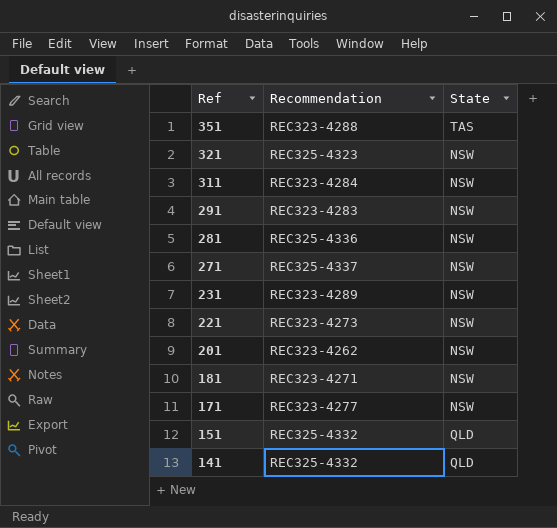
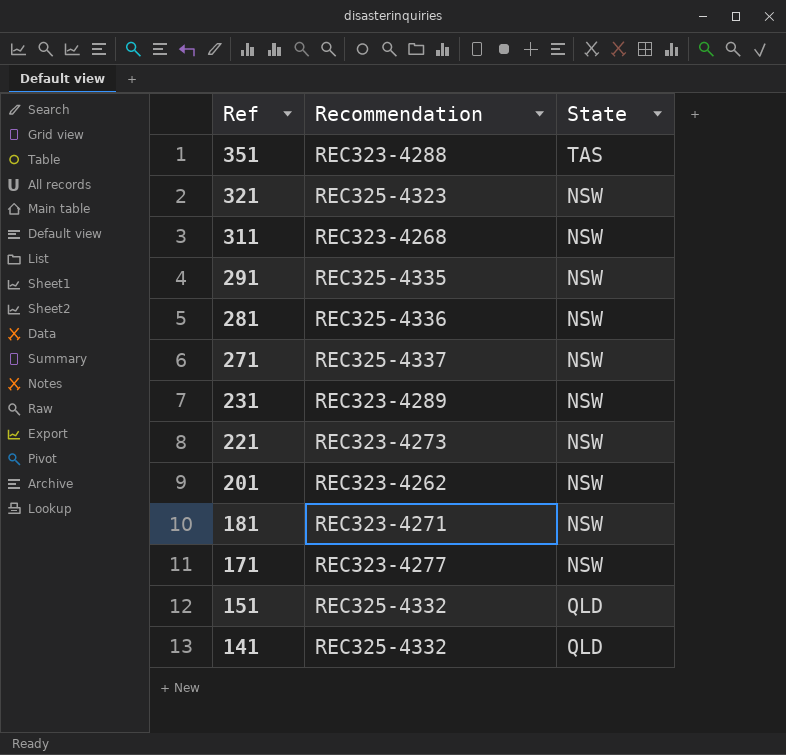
311 | Recommendation: REC323-4284 -> REC323-4268
291 | Recommendation: REC323-4283 -> REC325-4335

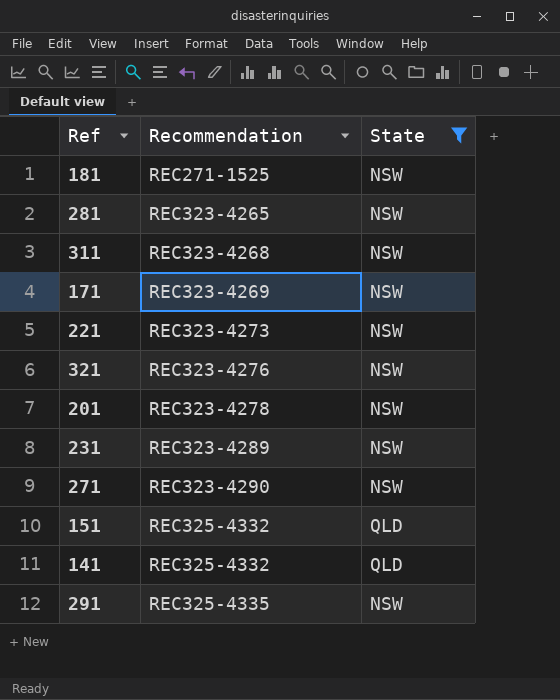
filter: none -> State != TAS
row order: Ref descending -> Recommendation ascending
181 | Recommendation: REC323-4271 -> REC271-1525
281 | Recommendation: REC325-4336 -> REC323-4265
171 | Recommendation: REC323-4277 -> REC323-4269
321 | Recommendation: REC325-4323 -> REC323-4276
201 | Recommendation: REC323-4262 -> REC323-4278
271 | Recommendation: REC325-4337 -> REC323-4290

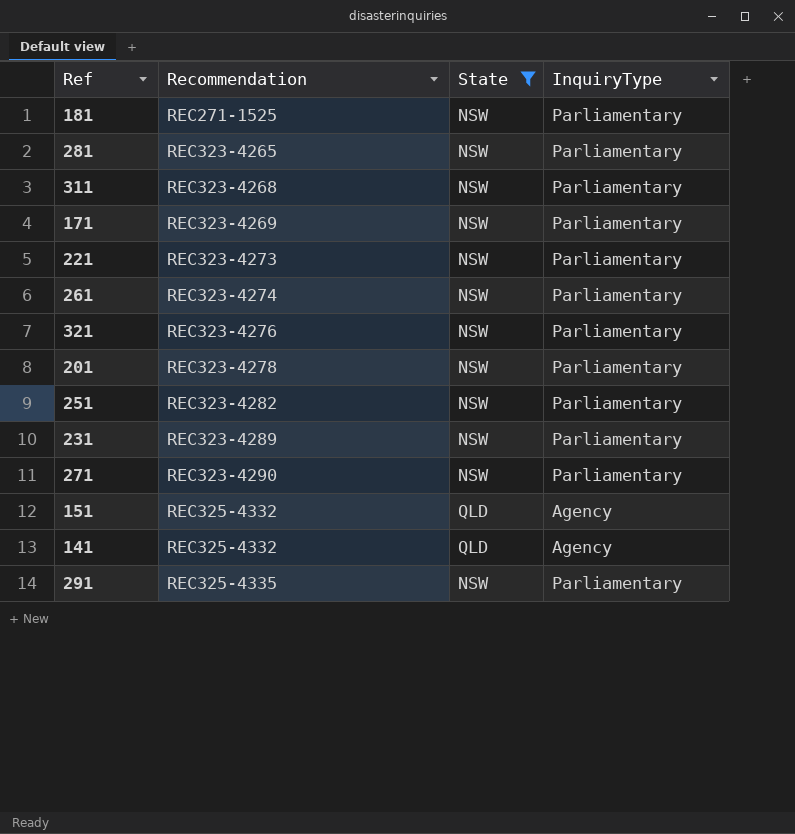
column InquiryType | position: none -> 4
row 261: none -> REC323-4274 | NSW | Parliamentary
row 251: none -> REC323-4282 | NSW | Parliamentary

